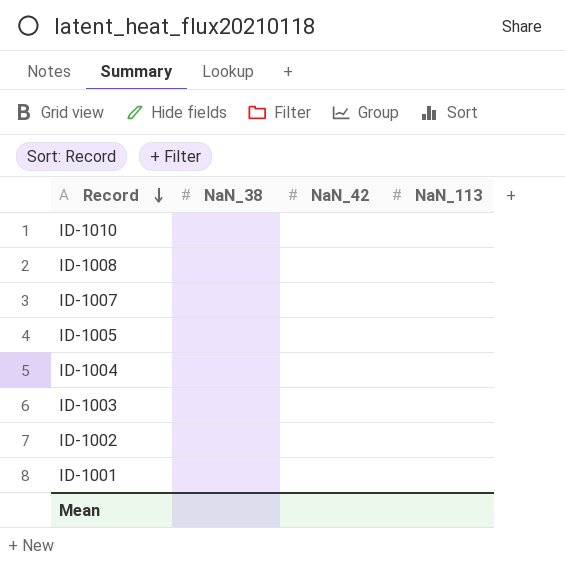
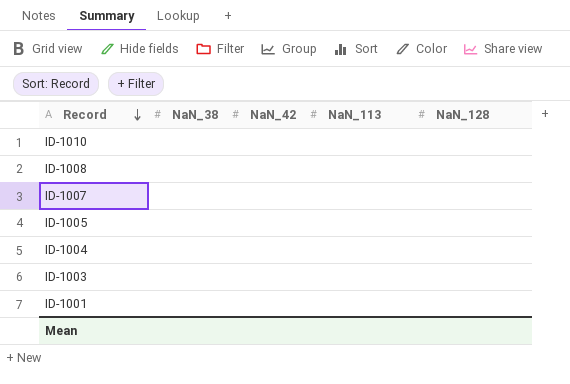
column NaN_128 | position: none -> 5
row ID-1002: none | none | none -> none

